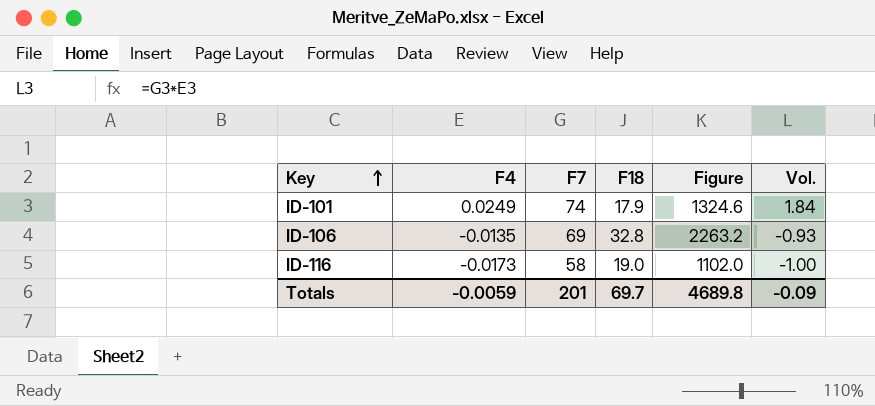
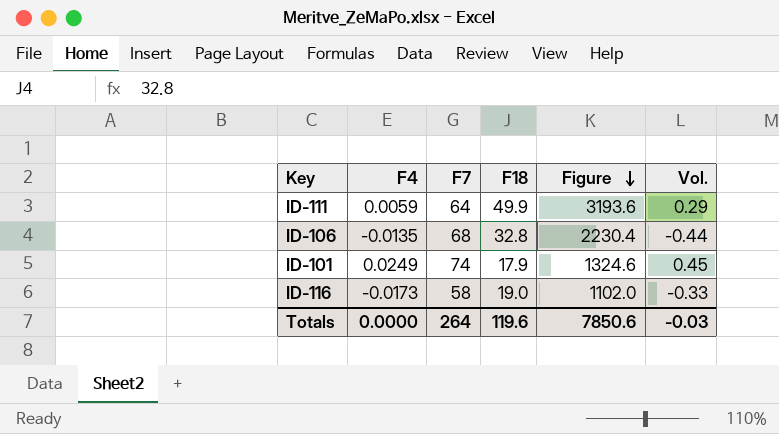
row order: Key ascending -> Figure descending
column Vol. | formula: [F4] * [F7] -> [F4] * [F18]
row ID-111: none -> 0.0059 | 64 | 49.9 | 3193.6 | 0.29
ID-106 | F7: 69 -> 68
ID-106 | Figure: 2263.2 -> 2230.4
Totals | F4: -0.0059 -> 0.0000
Totals | F7: 201 -> 264
Totals | F18: 69.7 -> 119.6
Totals | Figure: 4689.8 -> 7850.6
Totals | Vol.: -0.09 -> -0.03

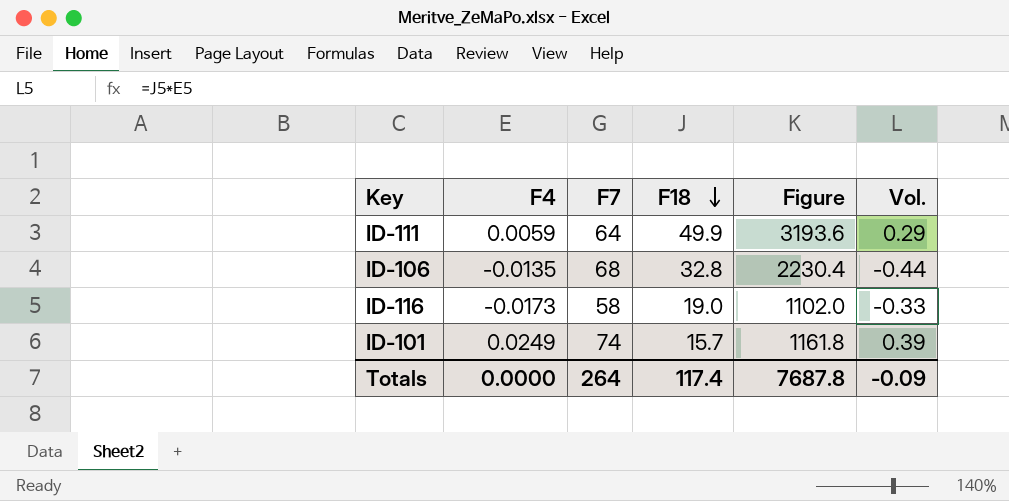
row order: Figure descending -> F18 descending
ID-101 | F18: 17.9 -> 15.7
ID-101 | Figure: 1324.6 -> 1161.8
ID-101 | Vol.: 0.45 -> 0.39
Totals | F18: 119.6 -> 117.4
Totals | Figure: 7850.6 -> 7687.8
Totals | Vol.: -0.03 -> -0.09

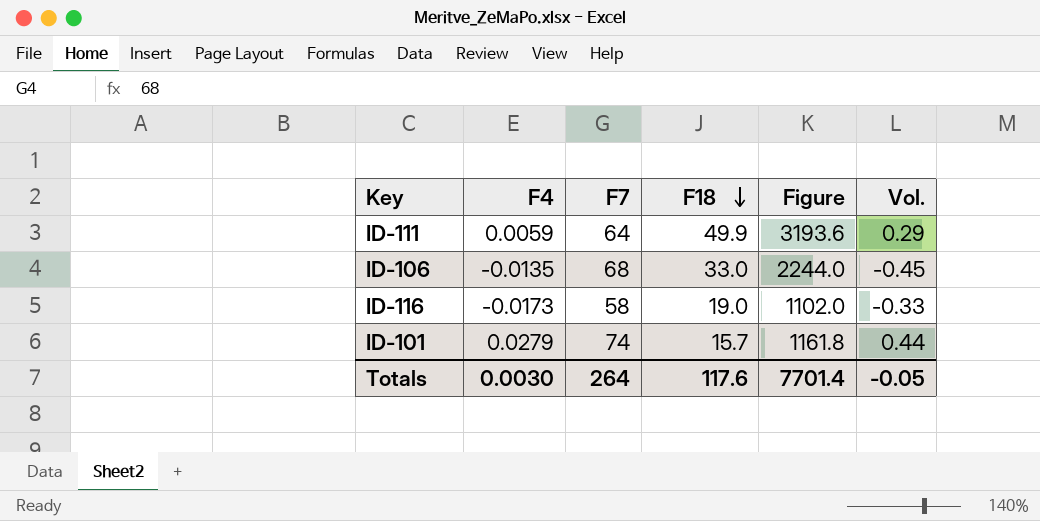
ID-106 | F18: 32.8 -> 33.0
ID-106 | Figure: 2230.4 -> 2244.0
ID-106 | Vol.: -0.44 -> -0.45
ID-101 | F4: 0.0249 -> 0.0279
ID-101 | Vol.: 0.39 -> 0.44
Totals | F4: 0.0000 -> 0.0030
Totals | F18: 117.4 -> 117.6
Totals | Figure: 7687.8 -> 7701.4
Totals | Vol.: -0.09 -> -0.05

